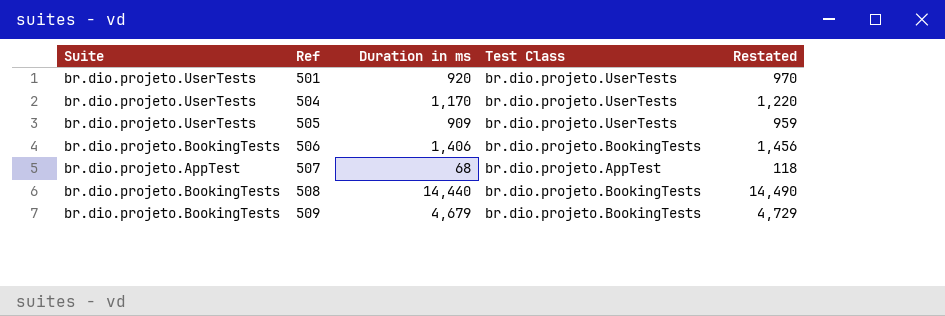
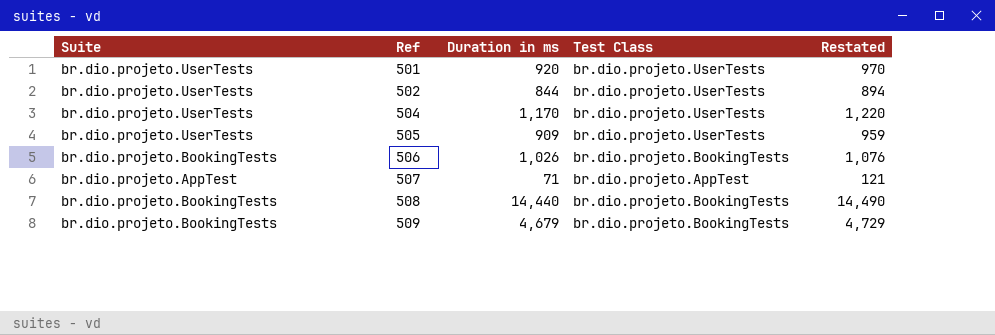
row 502: none -> br.dio.projeto.UserTests | 844 | br.dio.projeto.UserTests | 894
506 | Duration in ms: 1,406 -> 1,026
506 | Restated: 1,456 -> 1,076
507 | Duration in ms: 68 -> 71
507 | Restated: 118 -> 121

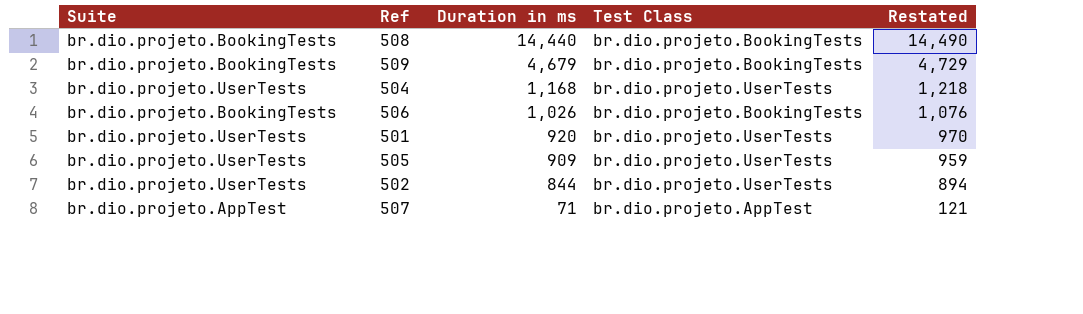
row order: Ref ascending -> Duration in ms descending
504 | Duration in ms: 1,170 -> 1,168
504 | Restated: 1,220 -> 1,218

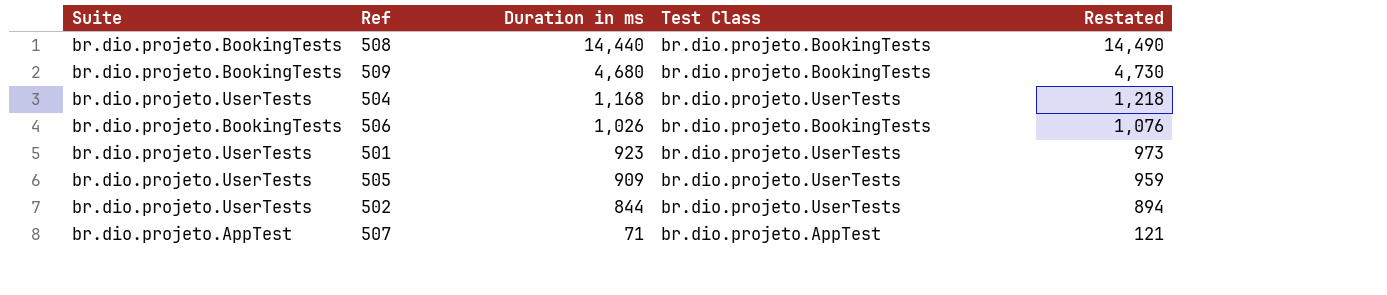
509 | Duration in ms: 4,679 -> 4,680
509 | Restated: 4,729 -> 4,730
501 | Duration in ms: 920 -> 923
501 | Restated: 970 -> 973

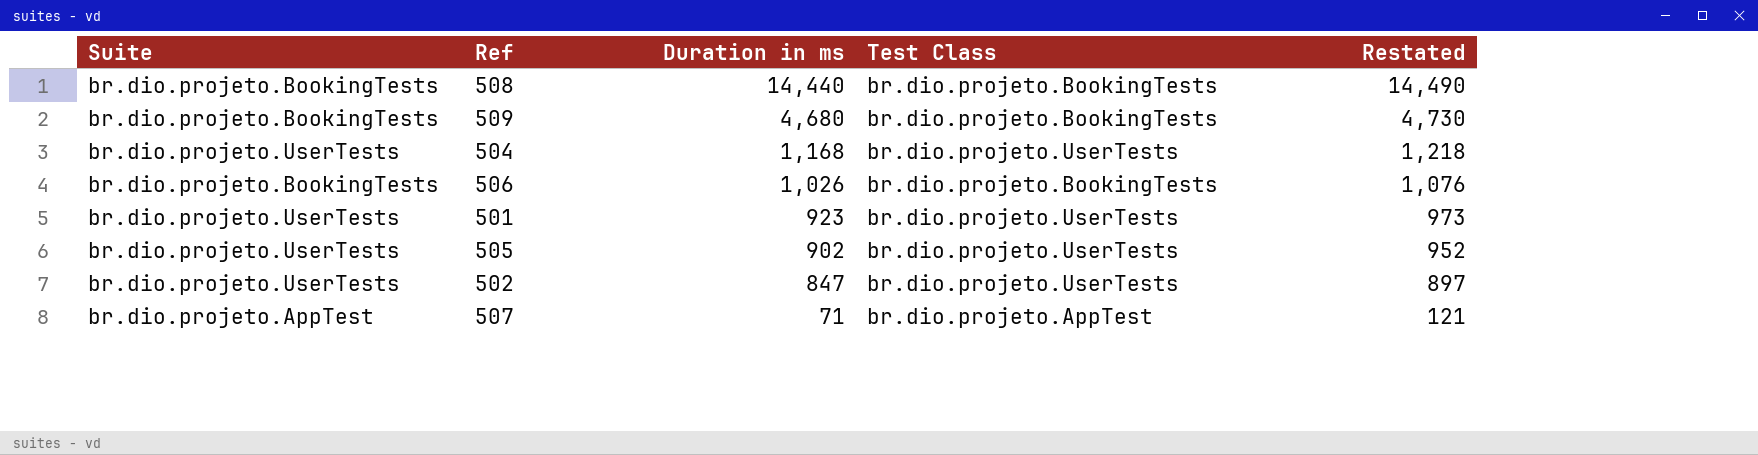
505 | Duration in ms: 909 -> 902
505 | Restated: 959 -> 952
502 | Duration in ms: 844 -> 847
502 | Restated: 894 -> 897

